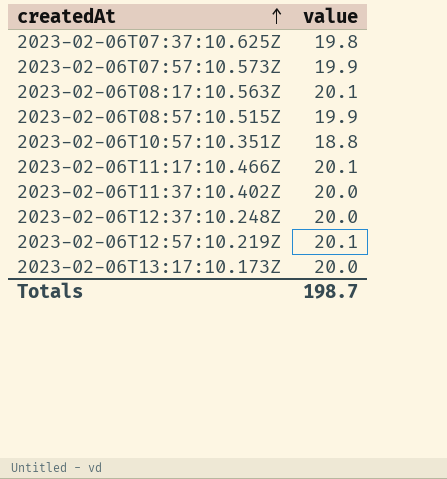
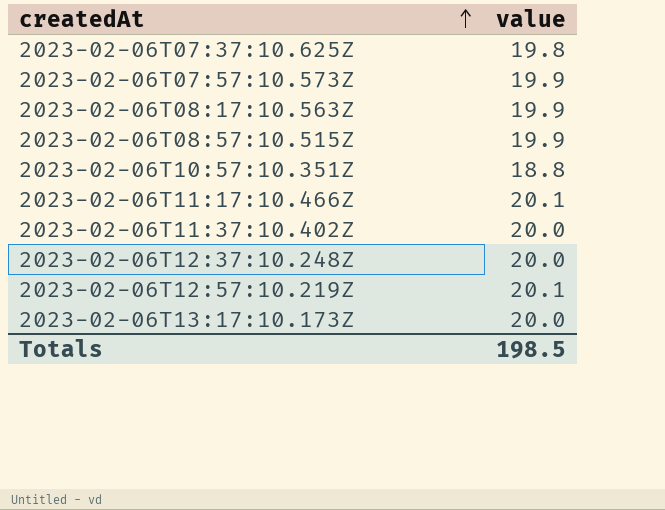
2023-02-06T08:17:10.563Z | value: 20.1 -> 19.9
Totals | value: 198.7 -> 198.5

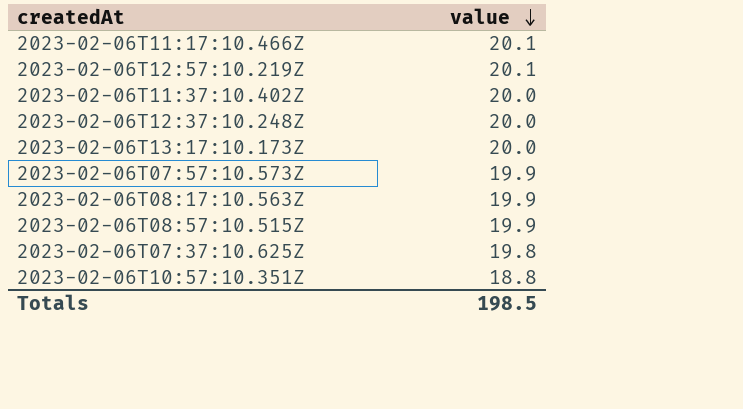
row order: createdAt ascending -> value descending

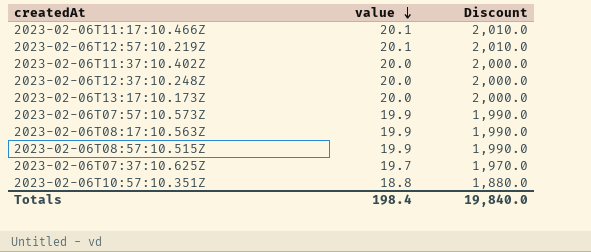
column Discount | formula: none -> [value] * 100
2023-02-06T07:37:10.625Z | value: 19.8 -> 19.7
Totals | value: 198.5 -> 198.4

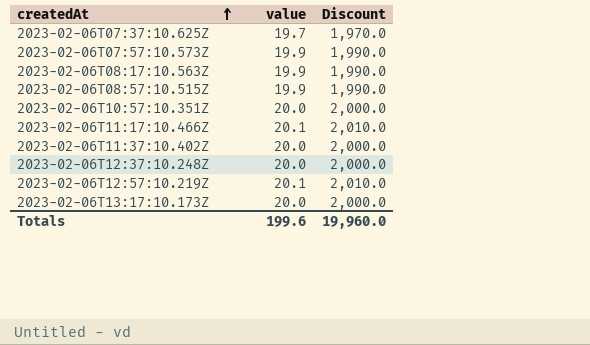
row order: value descending -> createdAt ascending
2023-02-06T10:57:10.351Z | value: 18.8 -> 20.0
2023-02-06T10:57:10.351Z | Discount: 1,880.0 -> 2,000.0
Totals | value: 198.4 -> 199.6
Totals | Discount: 19,840.0 -> 19,960.0

